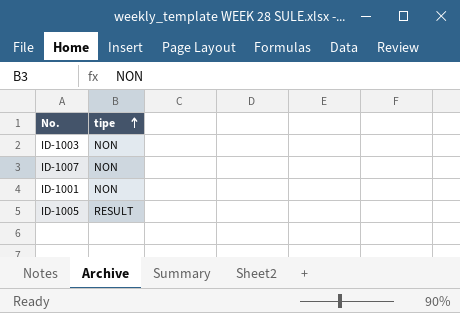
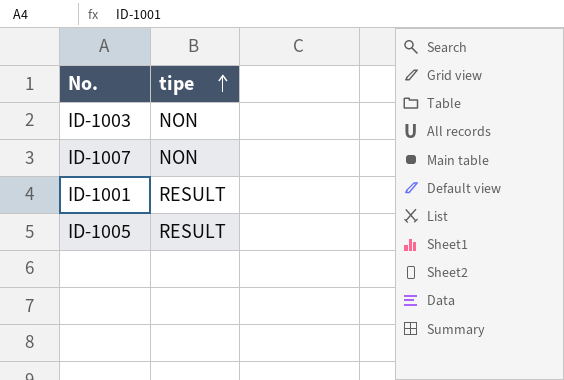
ID-1001 | tipe: NON -> RESULT

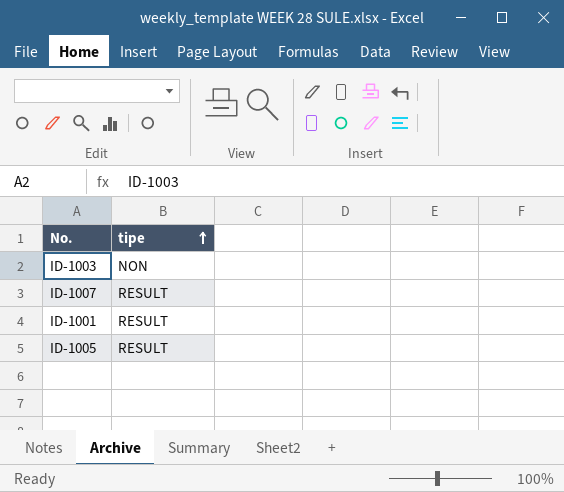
ID-1007 | tipe: NON -> RESULT

